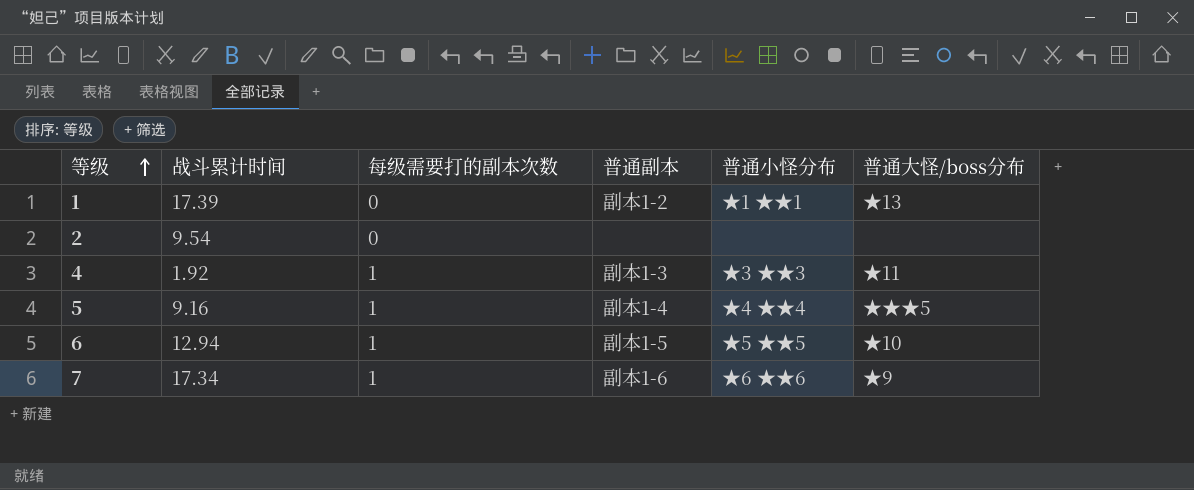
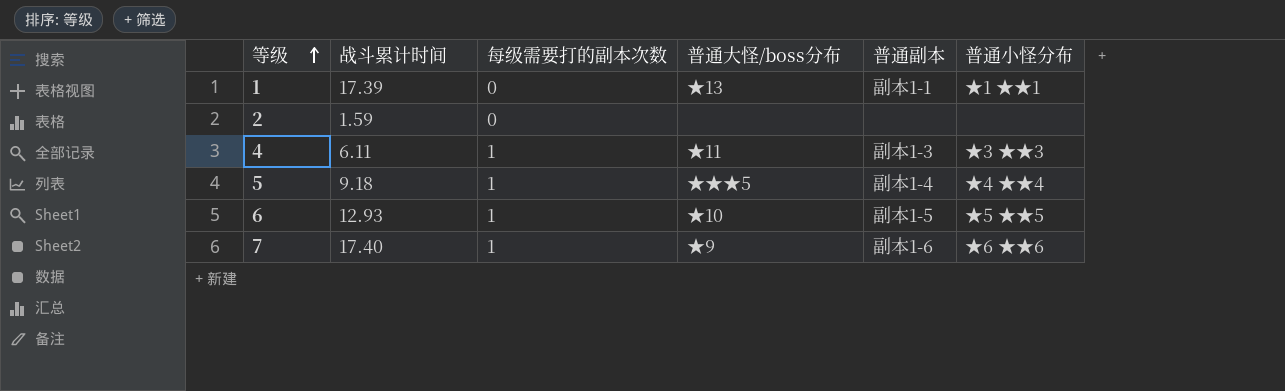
column 普通大怪/boss分布 | position: 6 -> 4
1 | 普通副本: 副本1-2 -> 副本1-1
2 | 战斗累计时间: 9.54 -> 1.59
4 | 战斗累计时间: 1.92 -> 6.11
5 | 战斗累计时间: 9.16 -> 9.18
6 | 战斗累计时间: 12.94 -> 12.93
7 | 战斗累计时间: 17.34 -> 17.40

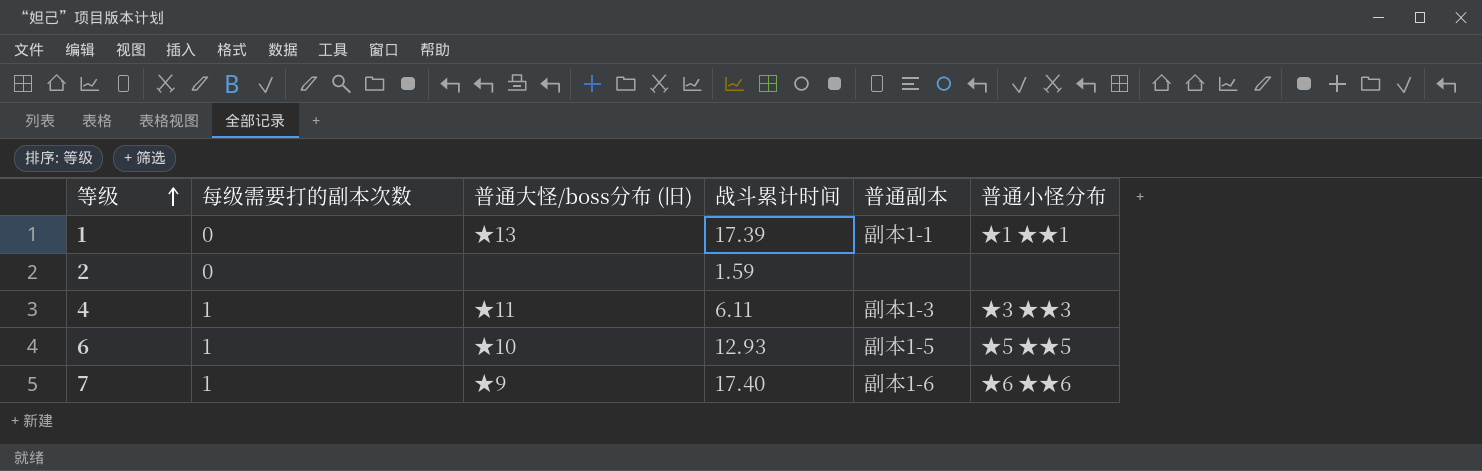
column name: 普通大怪/boss分布 -> 普通大怪/boss分布 (旧)
column 战斗累计时间 | position: 2 -> 4
row 5: 9.18 | 1 | ★★★5 | 副本1-4 | ★4 ★★4 -> none

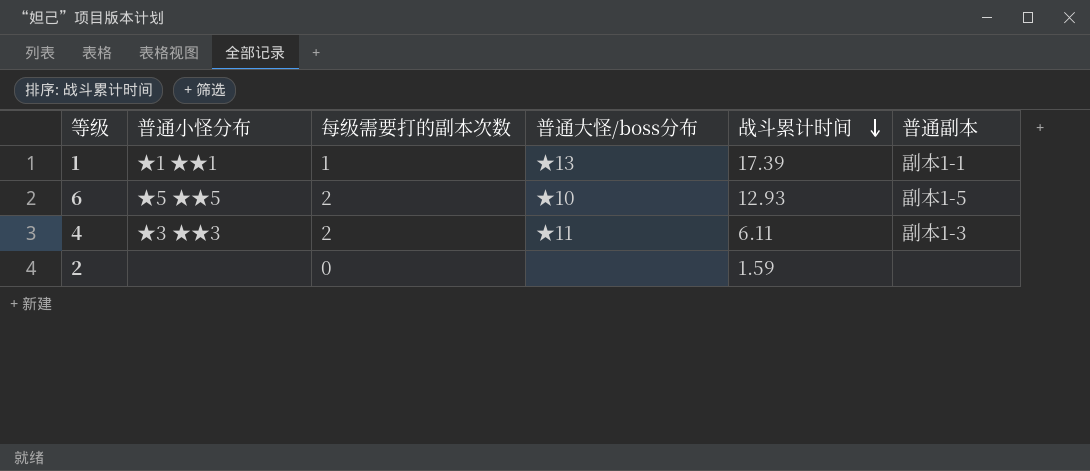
row order: 等级 ascending -> 战斗累计时间 descending
column 普通小怪分布 | position: 6 -> 2
column name: 普通大怪/boss分布 (旧) -> 普通大怪/boss分布
row 7: 1 | ★9 | 17.40 | 副本1-6 | ★6 ★★6 -> none
1 | 每级需要打的副本次数: 0 -> 1
6 | 每级需要打的副本次数: 1 -> 2
4 | 每级需要打的副本次数: 1 -> 2

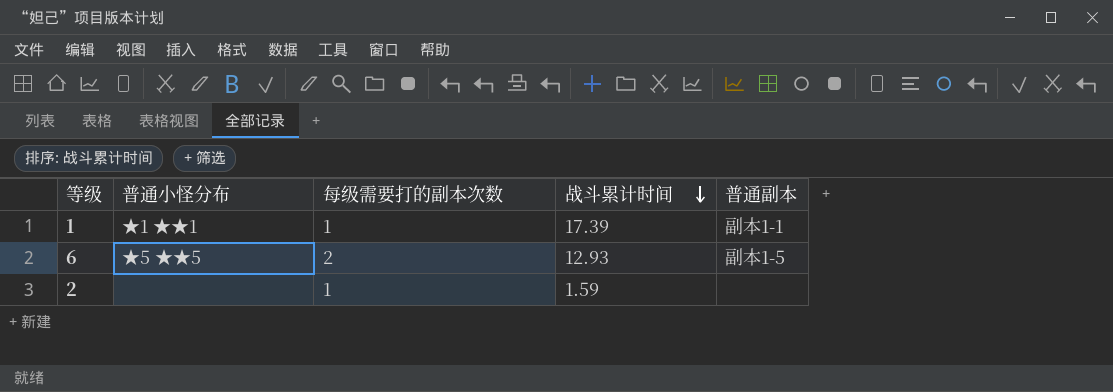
column 普通大怪/boss分布 | position: 4 -> none
row 4: ★3 ★★3 | 2 | ★11 | 6.11 | 副本1-3 -> none
2 | 每级需要打的副本次数: 0 -> 1

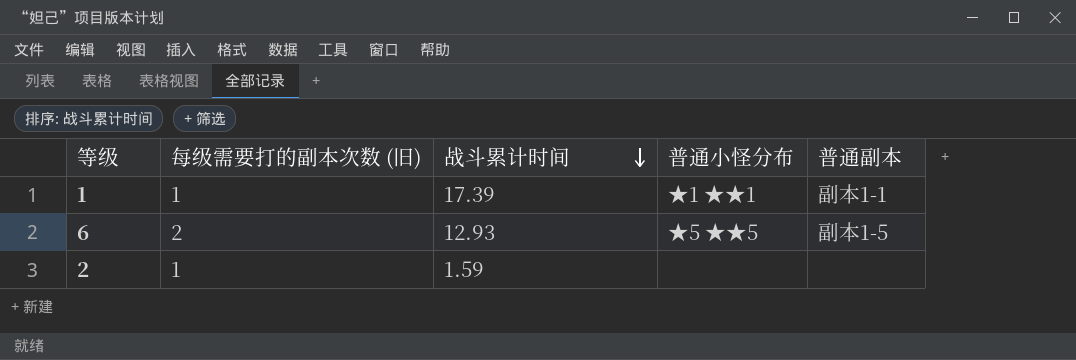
column name: 每级需要打的副本次数 -> 每级需要打的副本次数 (旧)
column 普通小怪分布 | position: 2 -> 4

